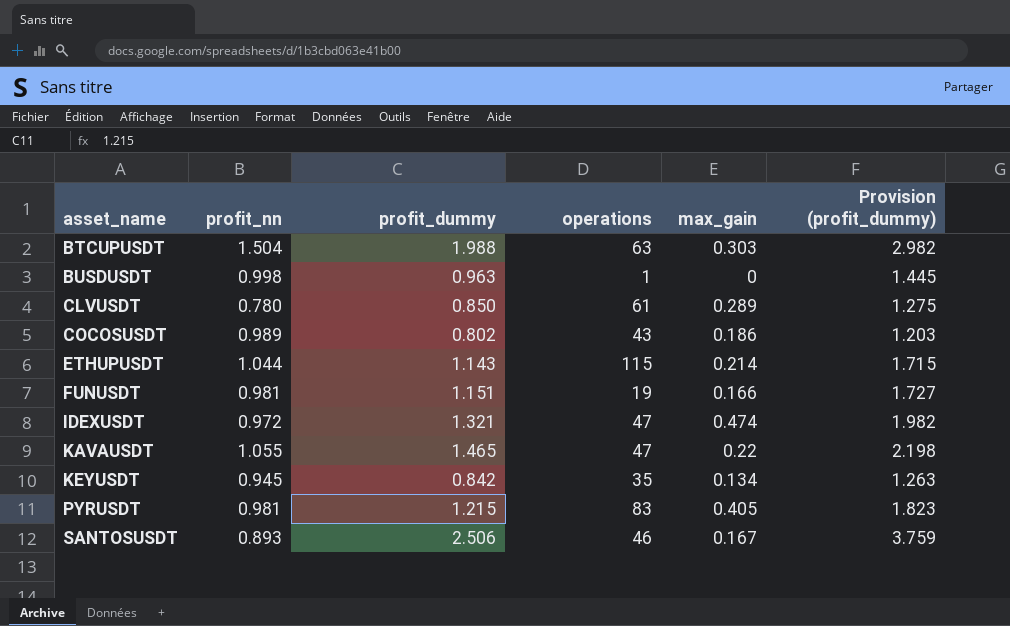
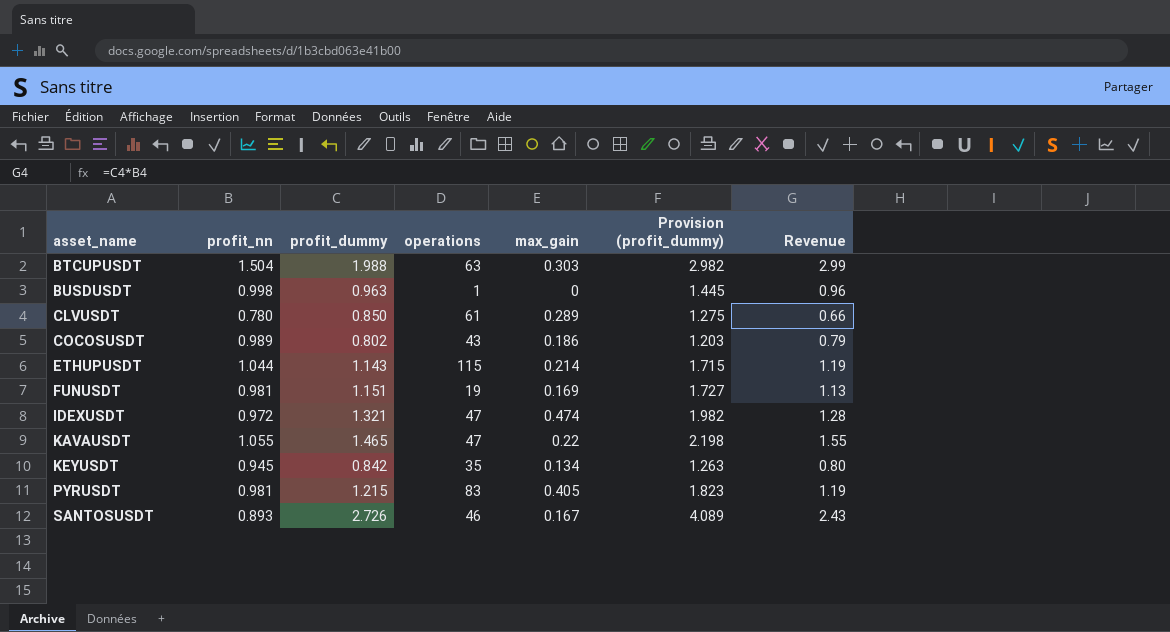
column Revenue | formula: none -> [profit_nn] * [profit_dummy]
FUNUSDT | max_gain: 0.166 -> 0.169
SANTOSUSDT | profit_dummy: 2.506 -> 2.726
SANTOSUSDT | Provision (profit_dummy): 3.759 -> 4.089

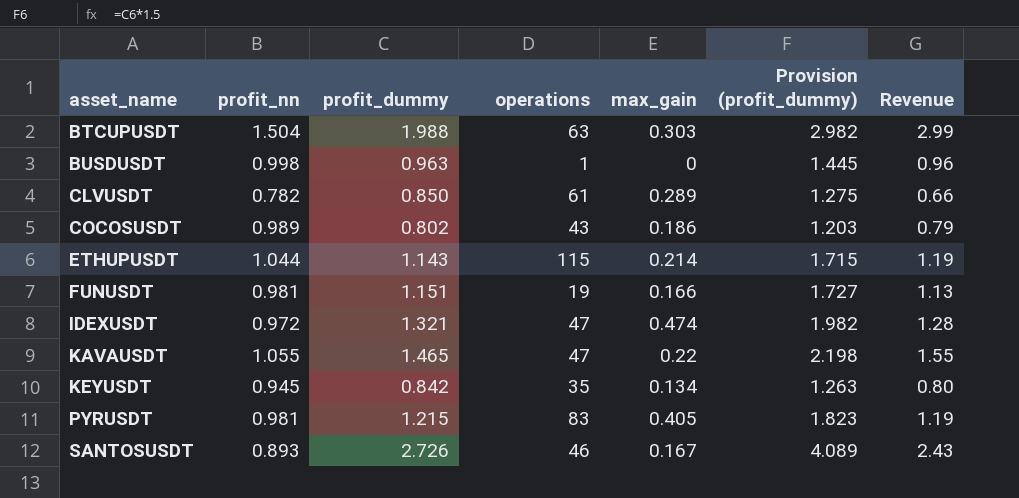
CLVUSDT | profit_nn: 0.780 -> 0.782
FUNUSDT | max_gain: 0.169 -> 0.166

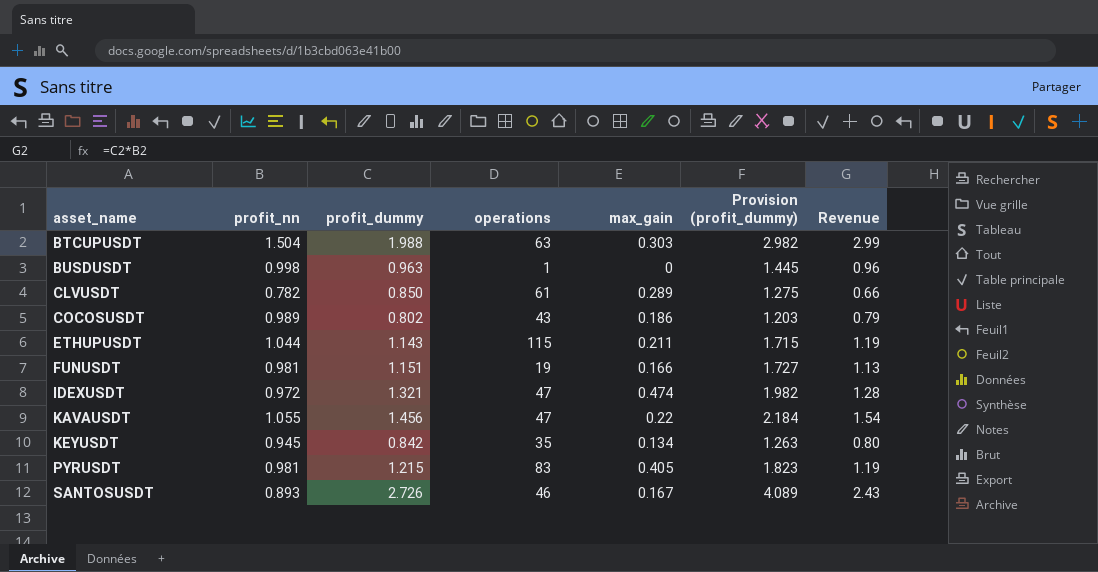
ETHUPUSDT | max_gain: 0.214 -> 0.211
KAVAUSDT | profit_dummy: 1.465 -> 1.456
KAVAUSDT | Provision (profit_dummy): 2.198 -> 2.184
KAVAUSDT | Revenue: 1.55 -> 1.54

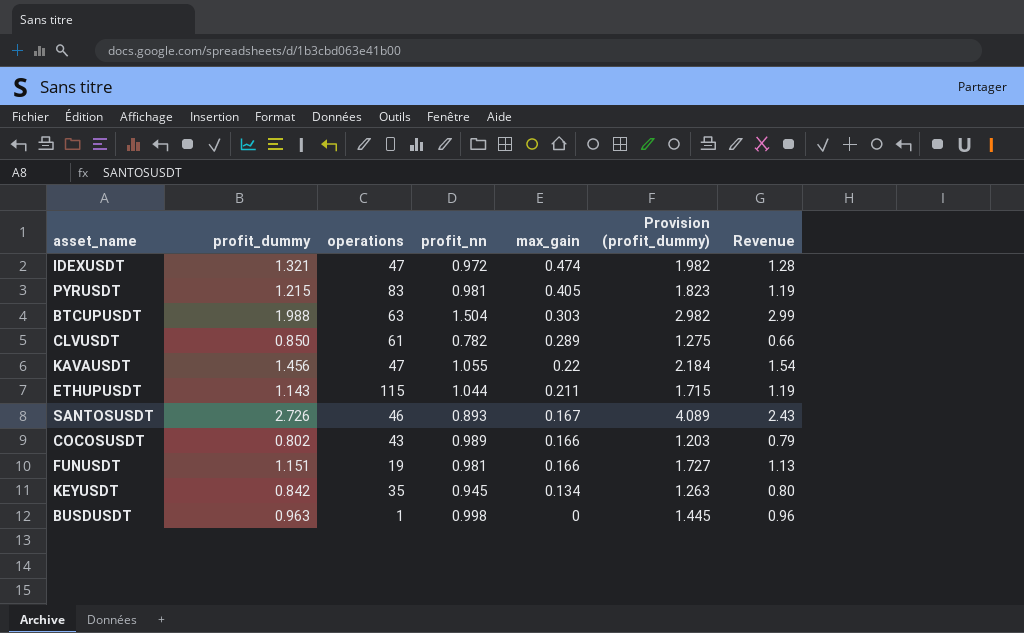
row order: asset_name ascending -> max_gain descending
column profit_nn | position: 2 -> 4
COCOSUSDT | max_gain: 0.186 -> 0.166

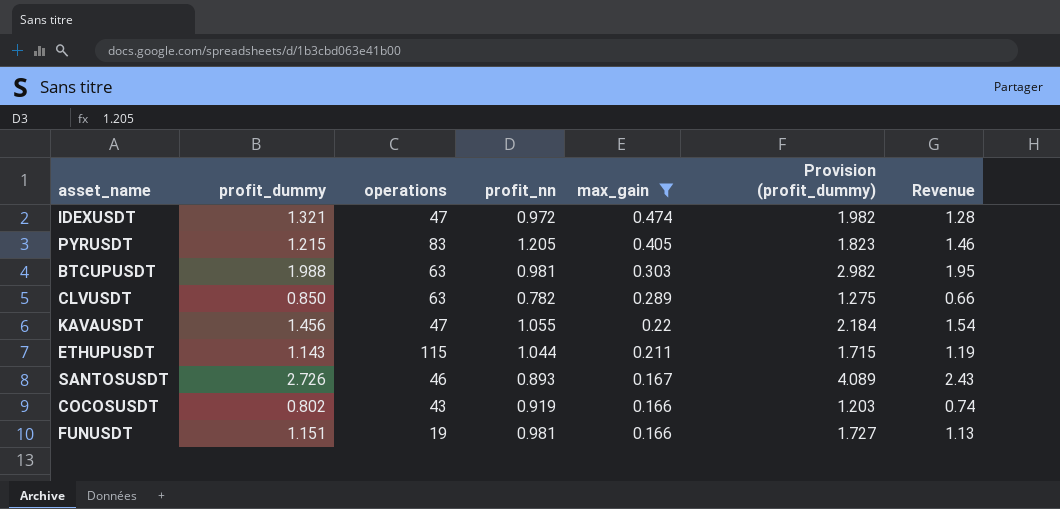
filter: none -> max_gain >= 0.166
PYRUSDT | profit_nn: 0.981 -> 1.205
PYRUSDT | Revenue: 1.19 -> 1.46
BTCUPUSDT | profit_nn: 1.504 -> 0.981
BTCUPUSDT | Revenue: 2.99 -> 1.95
CLVUSDT | operations: 61 -> 63
COCOSUSDT | profit_nn: 0.989 -> 0.919
COCOSUSDT | Revenue: 0.79 -> 0.74

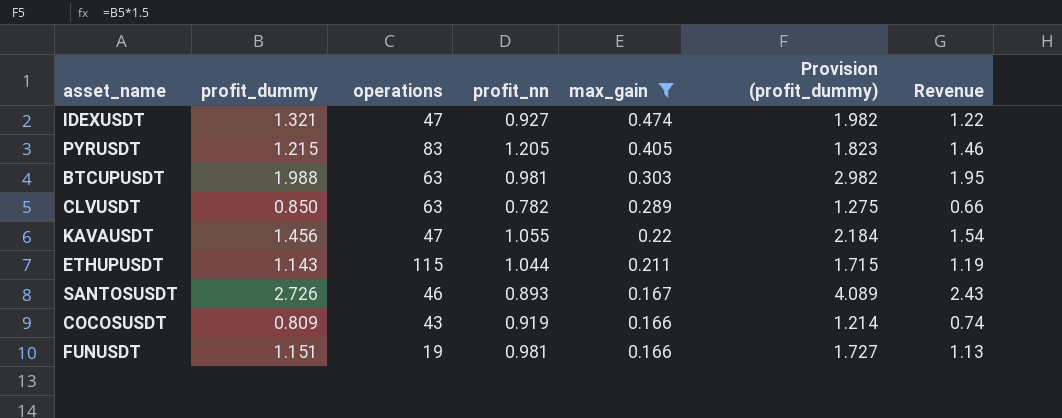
IDEXUSDT | profit_nn: 0.972 -> 0.927
IDEXUSDT | Revenue: 1.28 -> 1.22
COCOSUSDT | profit_dummy: 0.802 -> 0.809
COCOSUSDT | Provision (profit_dummy): 1.203 -> 1.214

